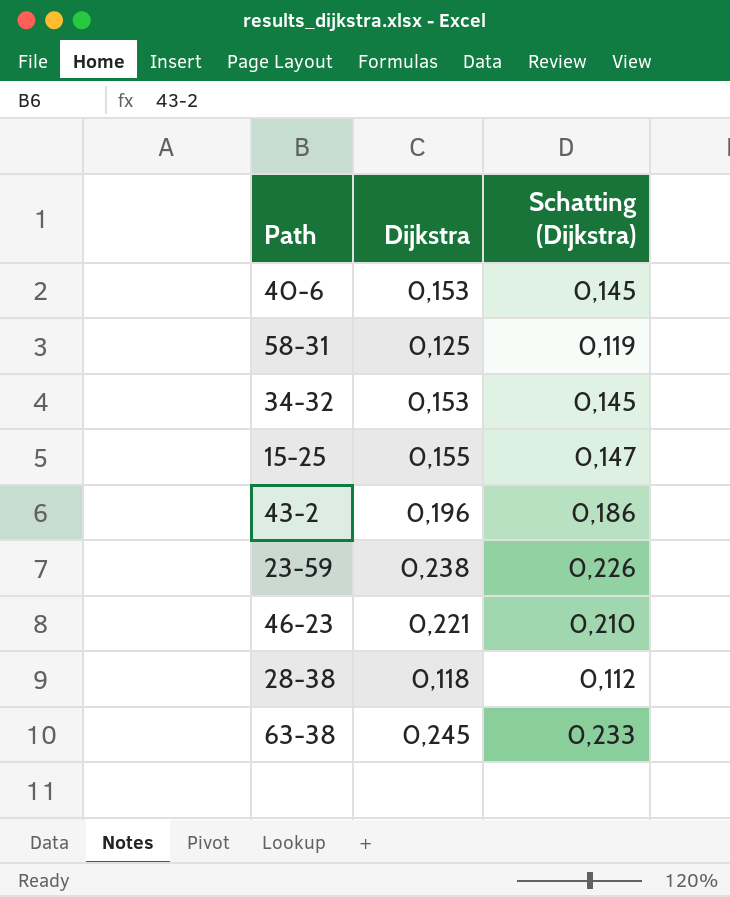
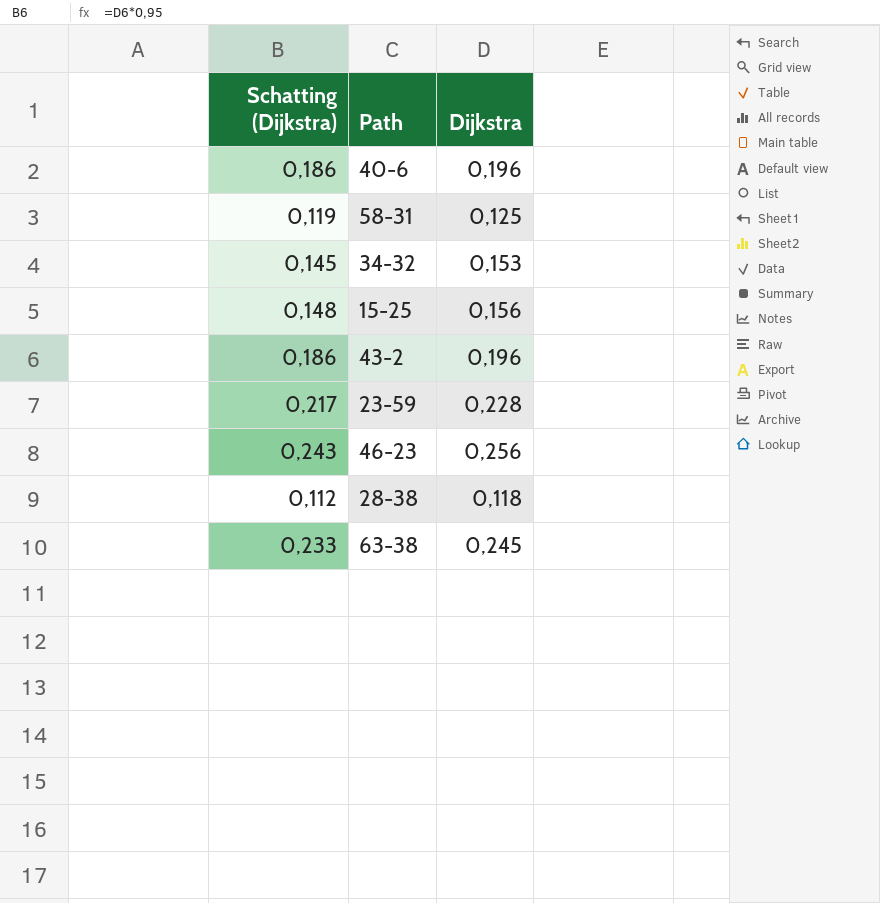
column Schatting (Dijkstra) | position: 3 -> 1
40-6 | Schatting (Dijkstra): 0,145 -> 0,186
40-6 | Dijkstra: 0,153 -> 0,196
15-25 | Schatting (Dijkstra): 0,147 -> 0,148
15-25 | Dijkstra: 0,155 -> 0,156
23-59 | Schatting (Dijkstra): 0,226 -> 0,217
23-59 | Dijkstra: 0,238 -> 0,228
46-23 | Schatting (Dijkstra): 0,210 -> 0,243
46-23 | Dijkstra: 0,221 -> 0,256

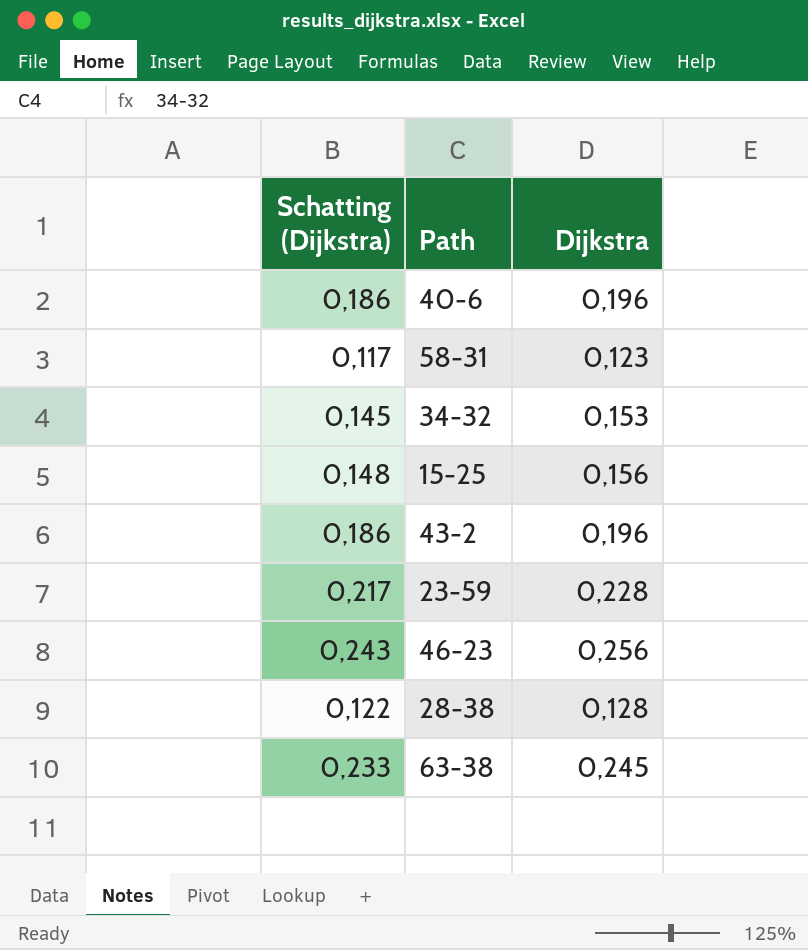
58-31 | Schatting (Dijkstra): 0,119 -> 0,117
58-31 | Dijkstra: 0,125 -> 0,123
28-38 | Schatting (Dijkstra): 0,112 -> 0,122
28-38 | Dijkstra: 0,118 -> 0,128

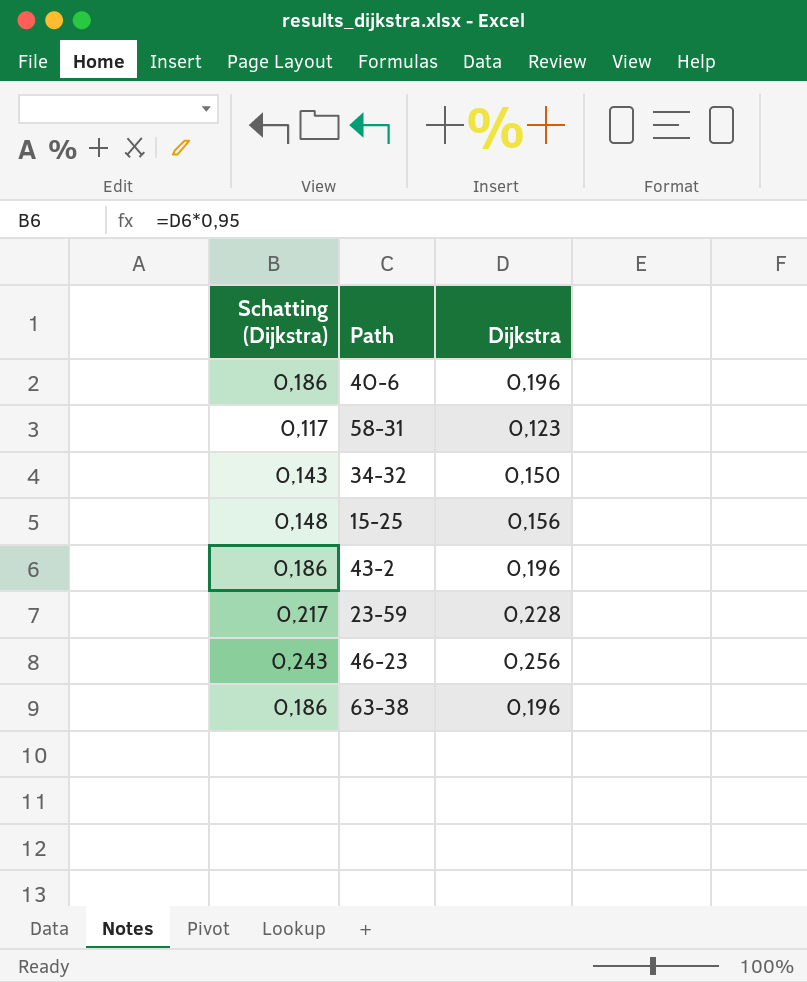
row 28-38: 0,122 | 0,128 -> none
34-32 | Schatting (Dijkstra): 0,145 -> 0,143
34-32 | Dijkstra: 0,153 -> 0,150
63-38 | Schatting (Dijkstra): 0,233 -> 0,186
63-38 | Dijkstra: 0,245 -> 0,196

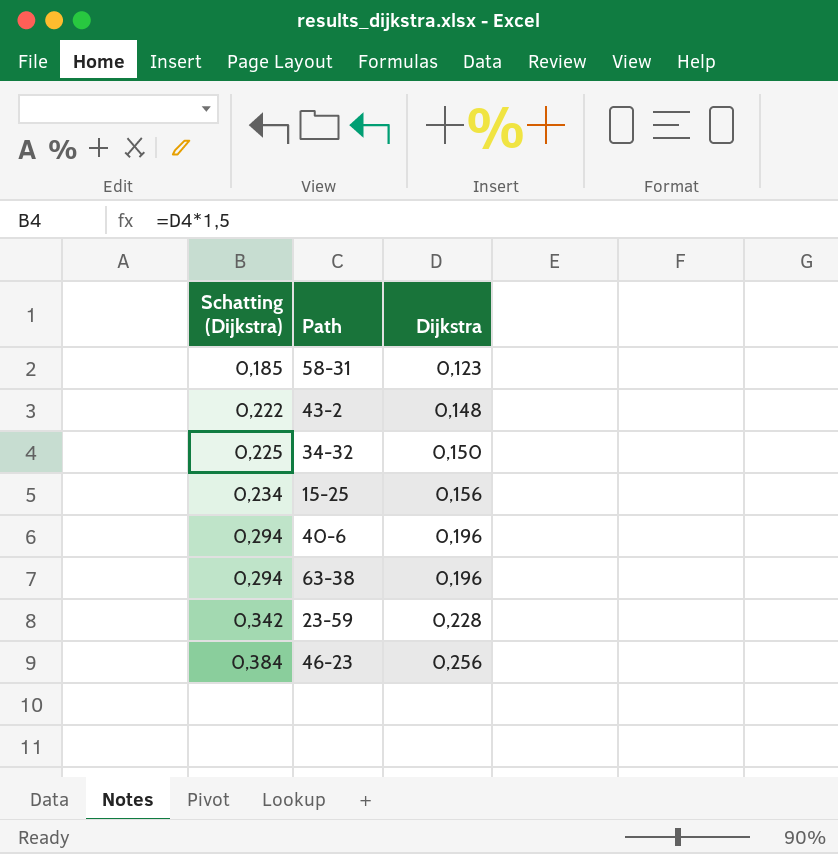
row order: none -> Schatting (Dijkstra) ascending
column Schatting (Dijkstra) | formula: [Dijkstra] * 0,95 -> [Dijkstra] * 1,5
43-2 | Dijkstra: 0,196 -> 0,148

